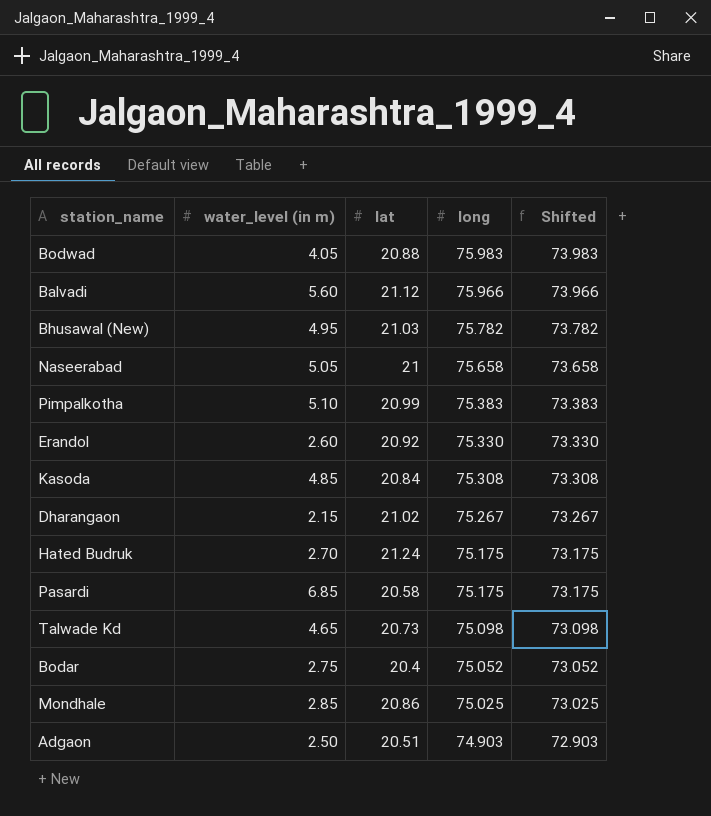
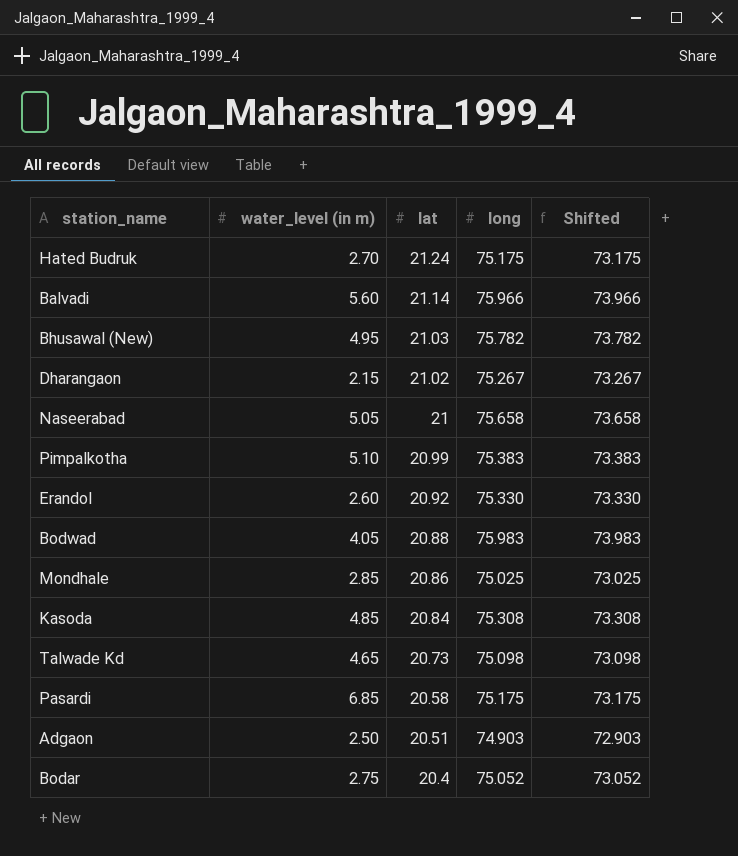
row order: long descending -> lat descending
Balvadi | lat: 21.12 -> 21.14

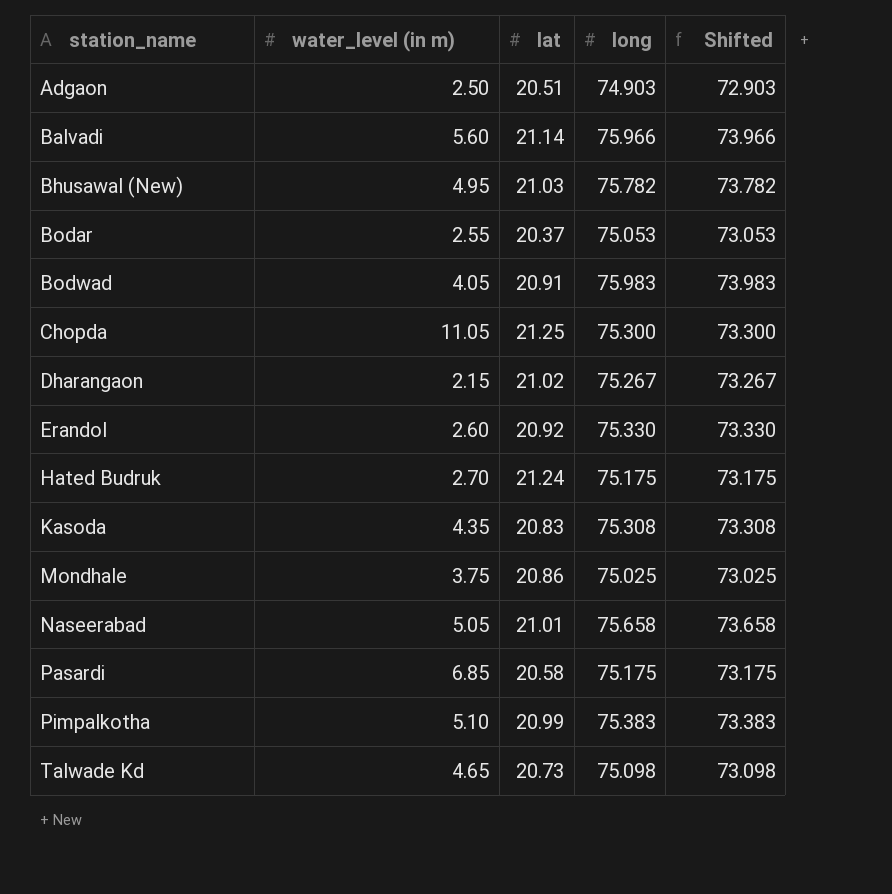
row order: lat descending -> station_name ascending
Bodar | water_level (in m): 2.75 -> 2.55
Bodar | lat: 20.4 -> 20.37
Bodar | long: 75.052 -> 75.053
Bodar | Shifted: 73.052 -> 73.053
Bodwad | lat: 20.88 -> 20.91
row Chopda: none -> 11.05 | 21.25 | 75.300 | 73.300
Kasoda | water_level (in m): 4.85 -> 4.35
Kasoda | lat: 20.84 -> 20.83
Mondhale | water_level (in m): 2.85 -> 3.75
Naseerabad | lat: 21 -> 21.01

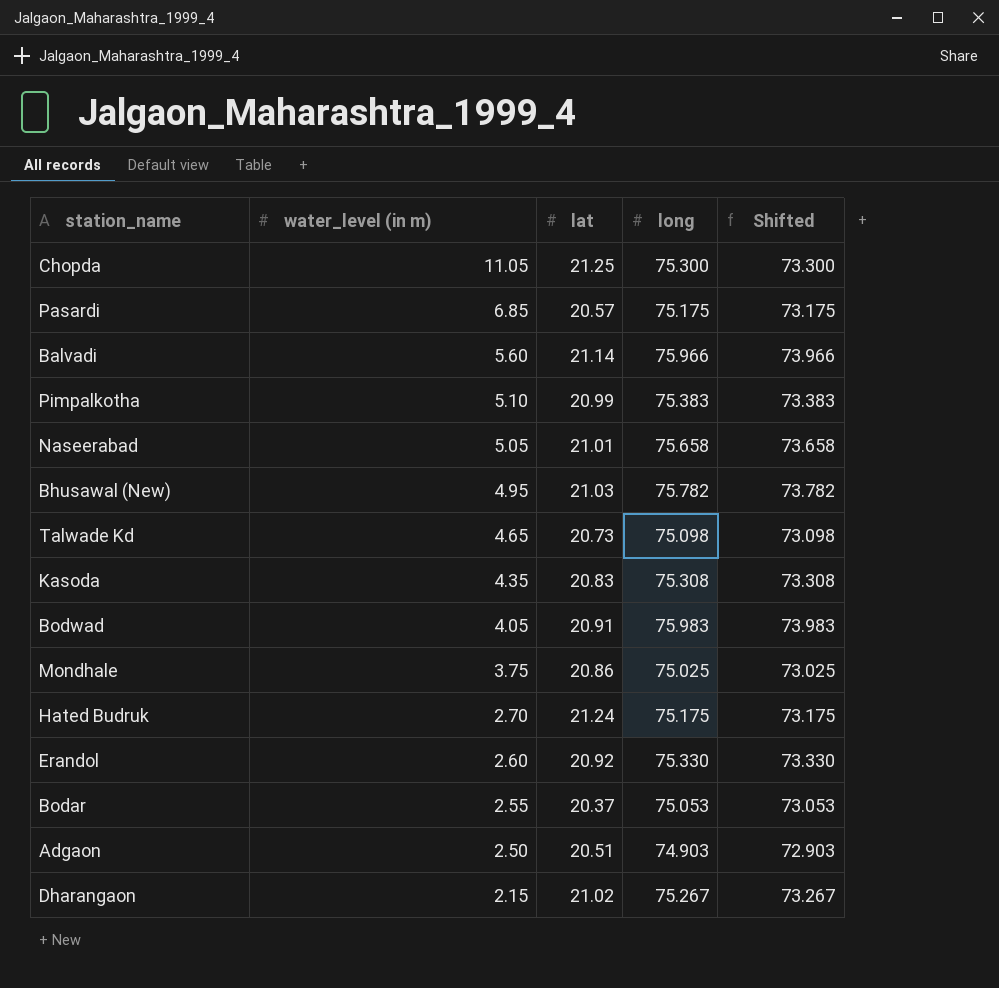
row order: station_name ascending -> water_level (in m) descending
Pasardi | lat: 20.58 -> 20.57

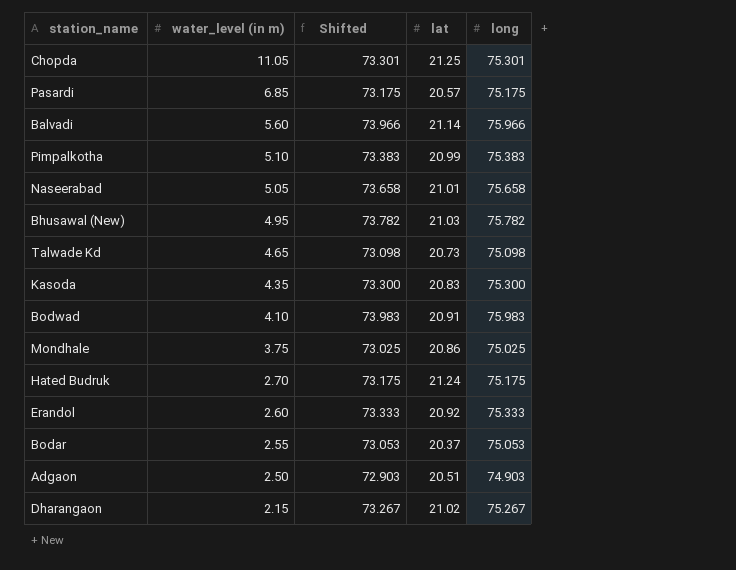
column Shifted | position: 5 -> 3
Chopda | Shifted: 73.300 -> 73.301
Chopda | long: 75.300 -> 75.301
Kasoda | Shifted: 73.308 -> 73.300
Kasoda | long: 75.308 -> 75.300
Bodwad | water_level (in m): 4.05 -> 4.10
Erandol | Shifted: 73.330 -> 73.333
Erandol | long: 75.330 -> 75.333

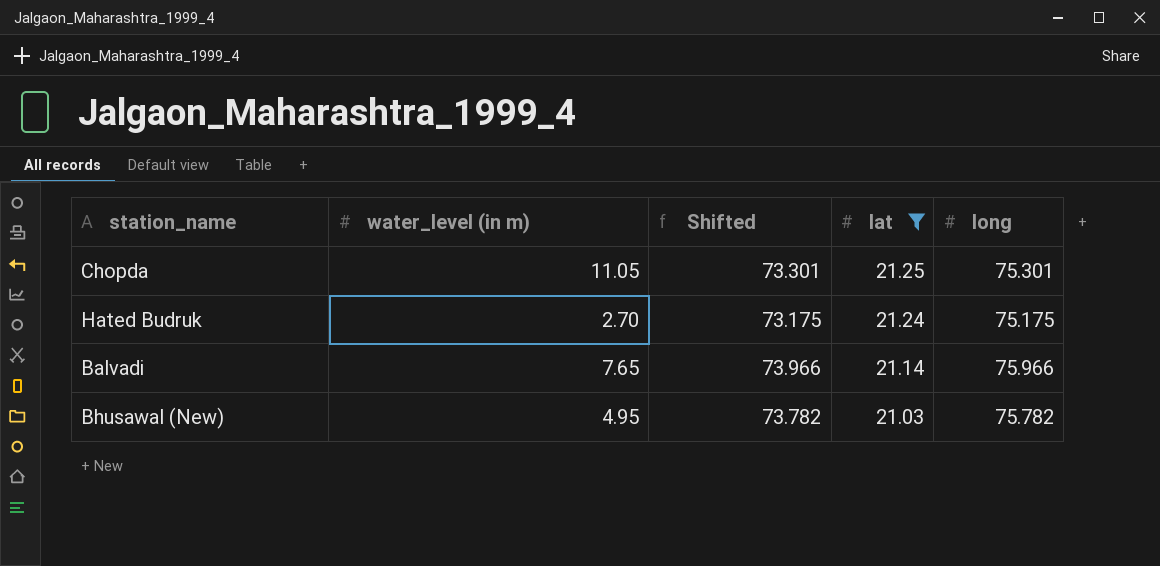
filter: none -> lat >= 21.03
row order: water_level (in m) descending -> lat descending
Balvadi | water_level (in m): 5.60 -> 7.65

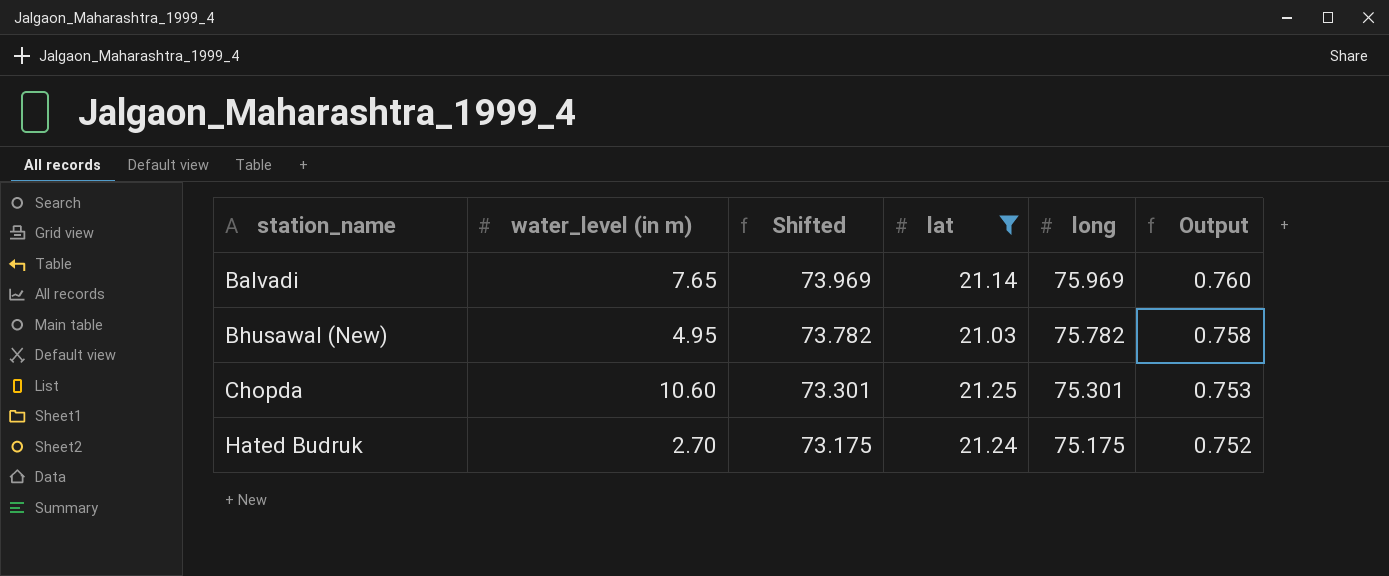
row order: lat descending -> station_name ascending
column Output | formula: none -> [long] * 0.01
Balvadi | Shifted: 73.966 -> 73.969
Balvadi | long: 75.966 -> 75.969
Chopda | water_level (in m): 11.05 -> 10.60

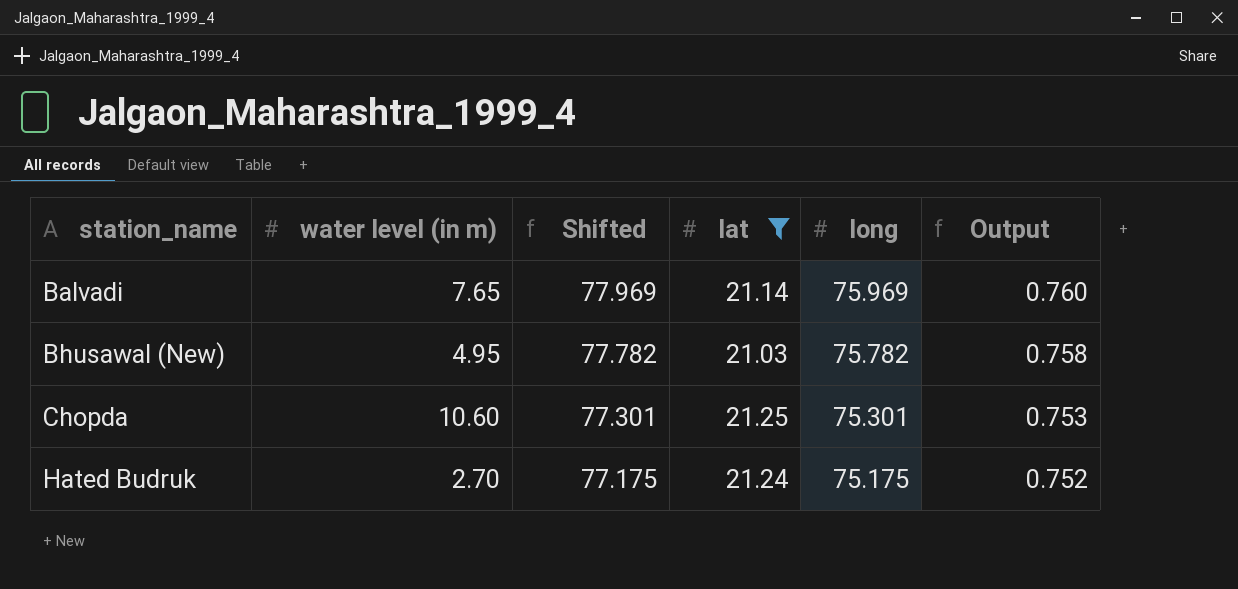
column name: water_level (in m) -> water level (in m)
column Shifted | formula: [long] - 2 -> [long] + 2

